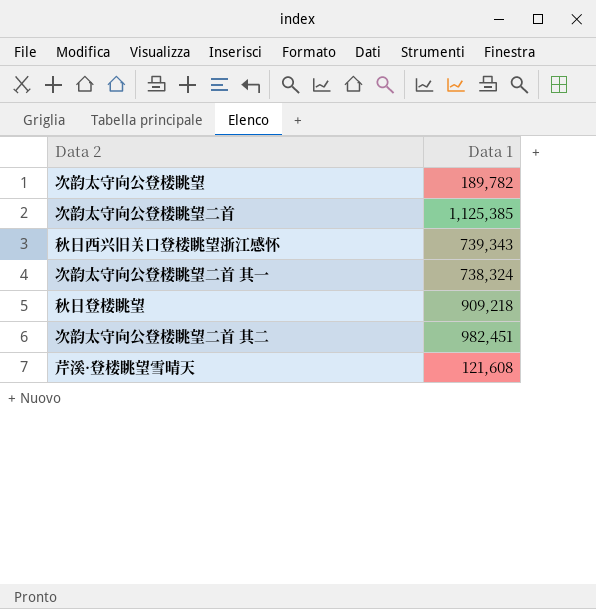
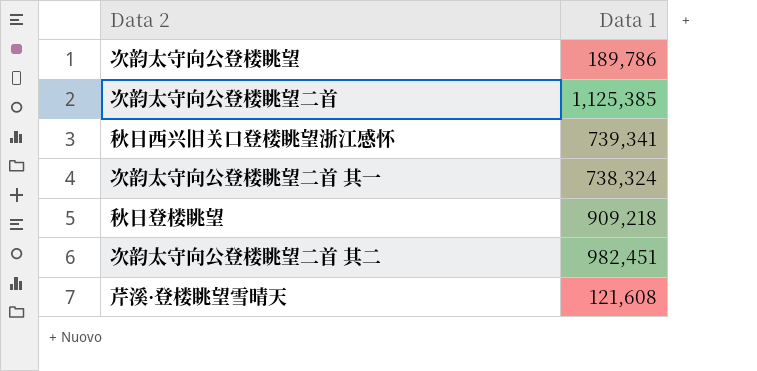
次韵太守向公登楼眺望 | Data 1: 189,782 -> 189,786
秋日西兴旧关口登楼眺望浙江感怀 | Data 1: 739,343 -> 739,341

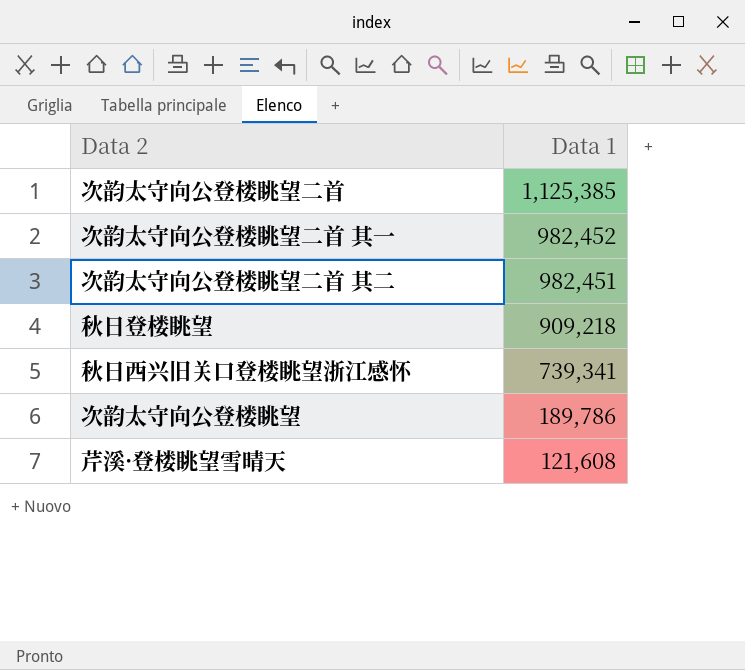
row order: none -> Data 1 descending
次韵太守向公登楼眺望二首 其一 | Data 1: 738,324 -> 982,452

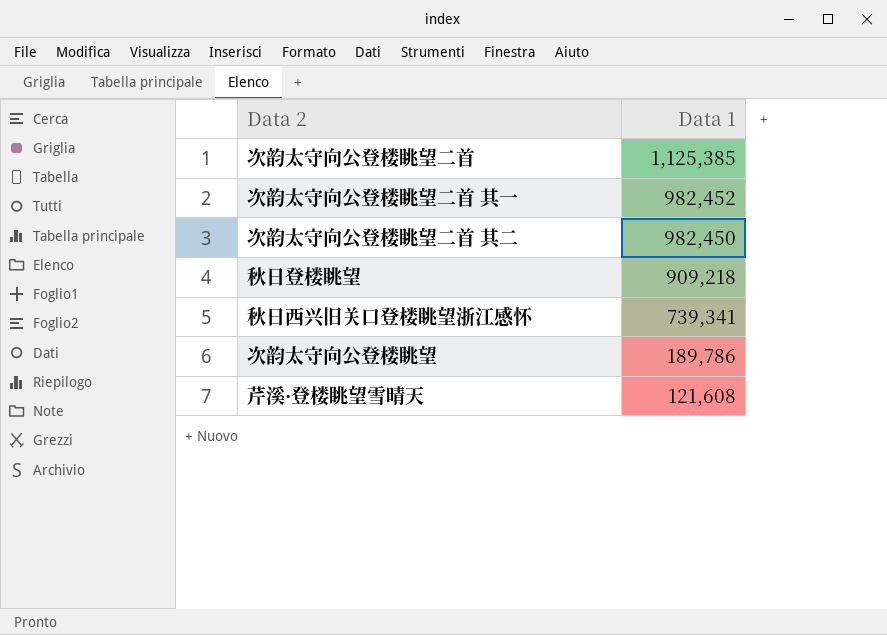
次韵太守向公登楼眺望二首 其二 | Data 1: 982,451 -> 982,450

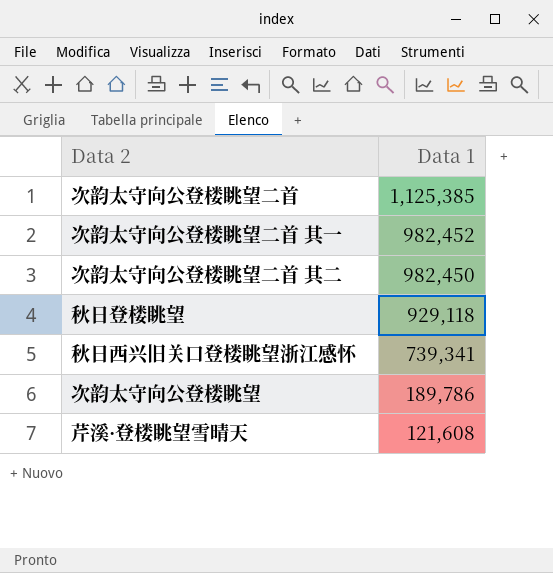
秋日登楼眺望 | Data 1: 909,218 -> 929,118

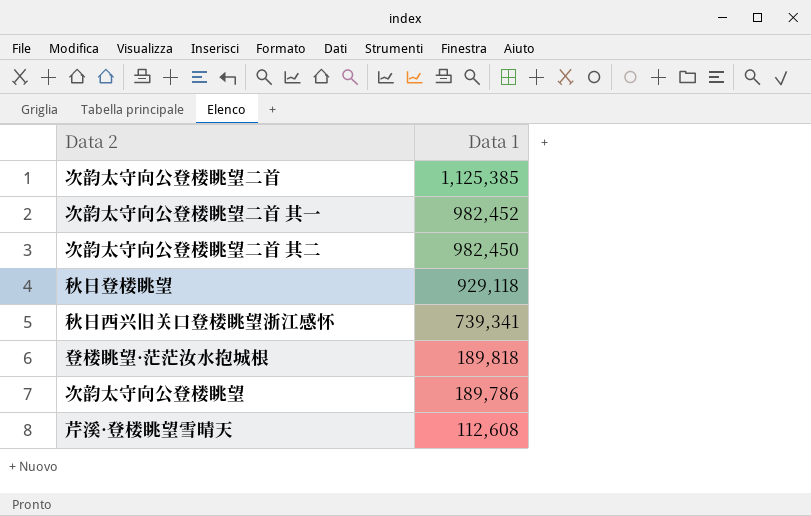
row 登楼眺望·茫茫汝水抱城根: none -> 189,818
芹溪·登楼眺望雪晴天 | Data 1: 121,608 -> 112,608

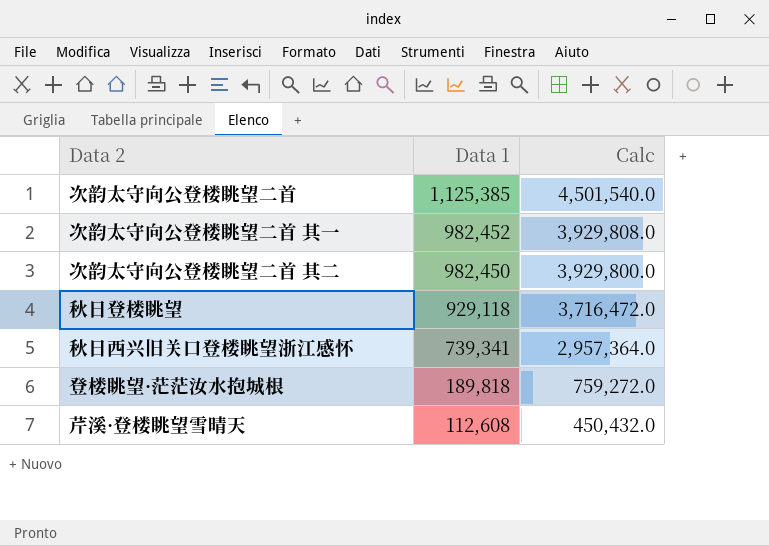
column Calc | formula: none -> [Data 1] * 4
row 次韵太守向公登楼眺望: 189,786 -> none

